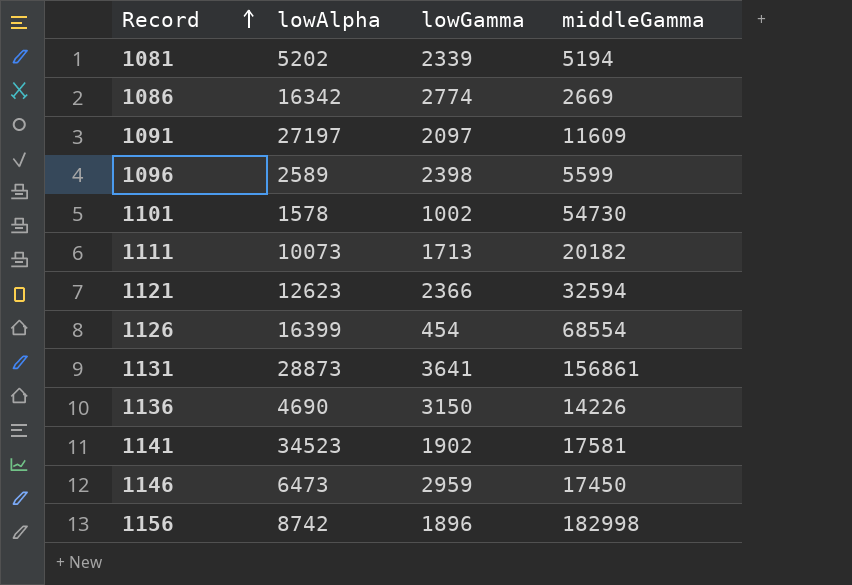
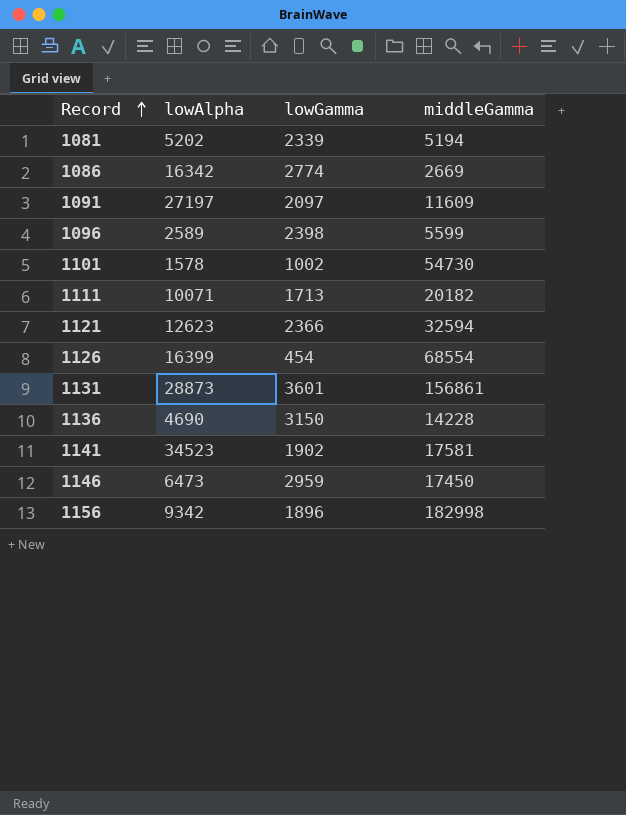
1111 | lowAlpha: 10073 -> 10071
1131 | lowGamma: 3641 -> 3601
1136 | middleGamma: 14226 -> 14228
1156 | lowAlpha: 8742 -> 9342

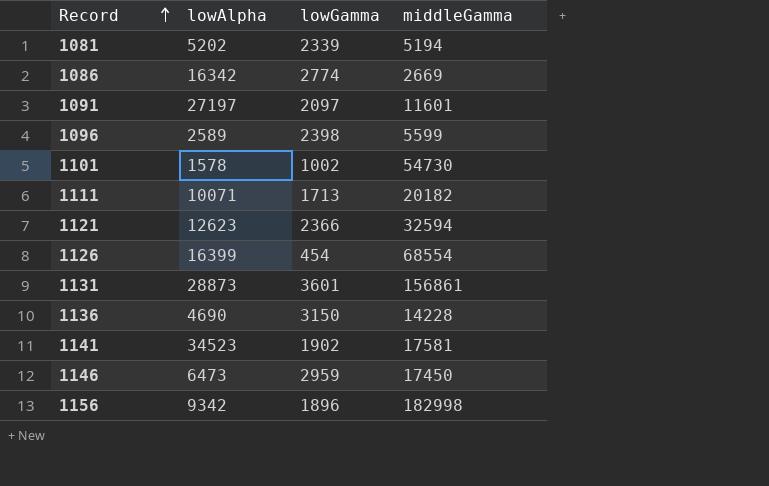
1091 | middleGamma: 11609 -> 11601

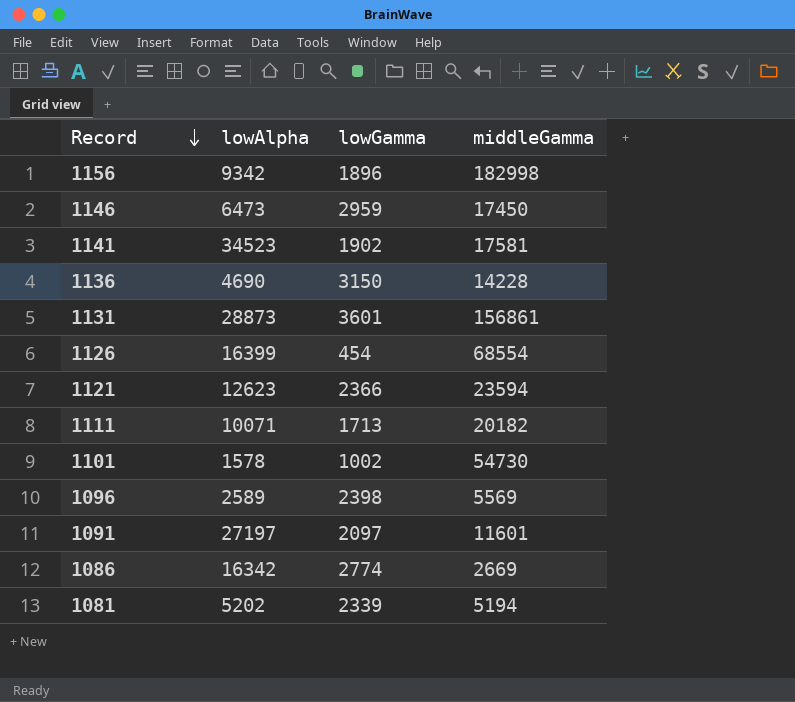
row order: Record ascending -> Record descending
1121 | middleGamma: 32594 -> 23594
1096 | middleGamma: 5599 -> 5569

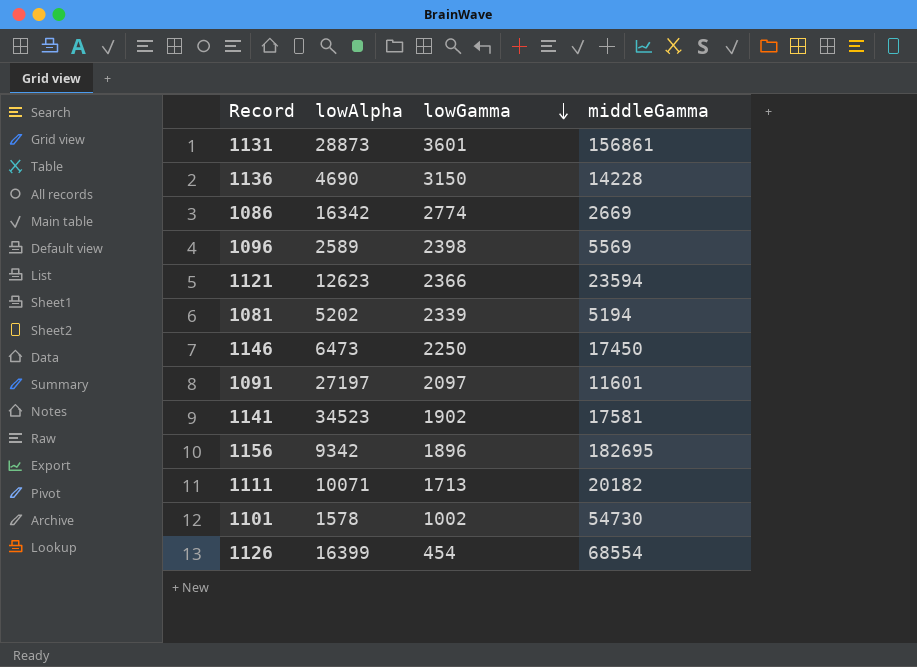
row order: Record descending -> lowGamma descending
1146 | lowGamma: 2959 -> 2250
1156 | middleGamma: 182998 -> 182695

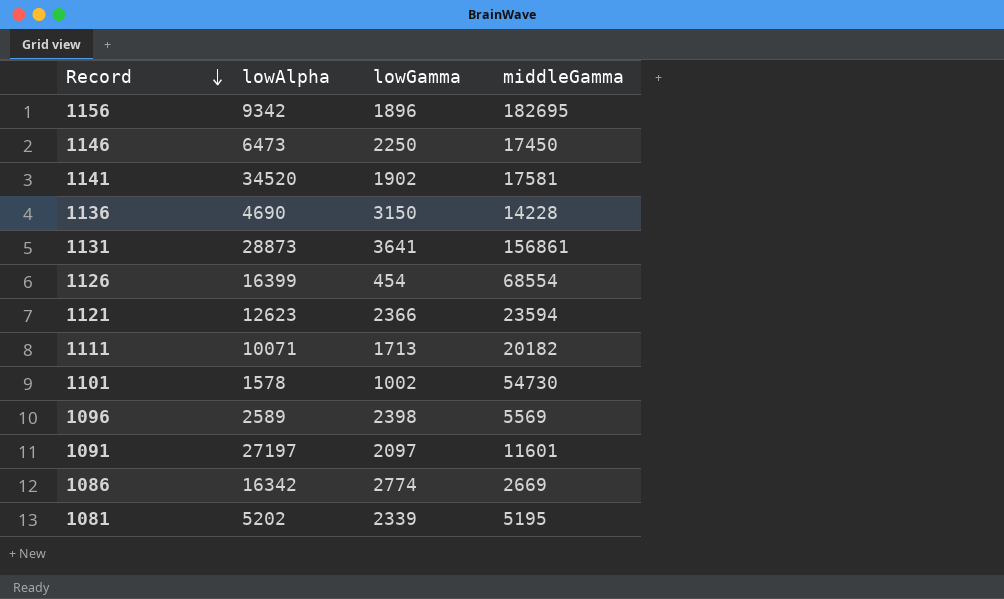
row order: lowGamma descending -> Record descending
1141 | lowAlpha: 34523 -> 34520
1131 | lowGamma: 3601 -> 3641
1081 | middleGamma: 5194 -> 5195

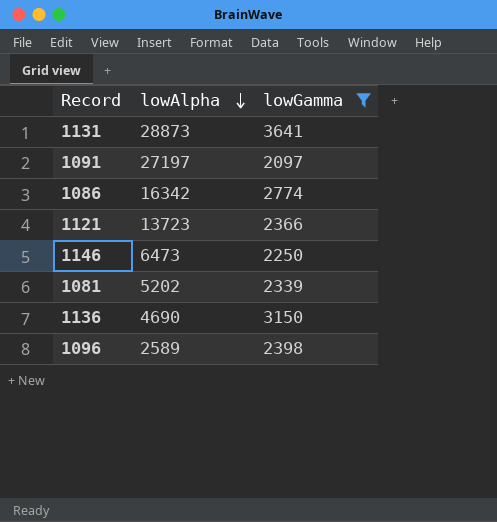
filter: none -> lowGamma >= 2097
row order: Record descending -> lowAlpha descending
column middleGamma | position: 4 -> none
1121 | lowAlpha: 12623 -> 13723

